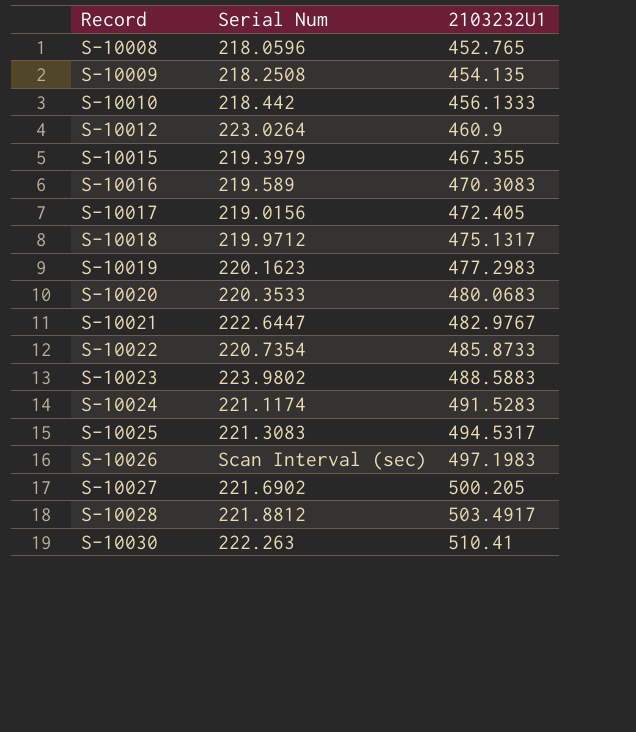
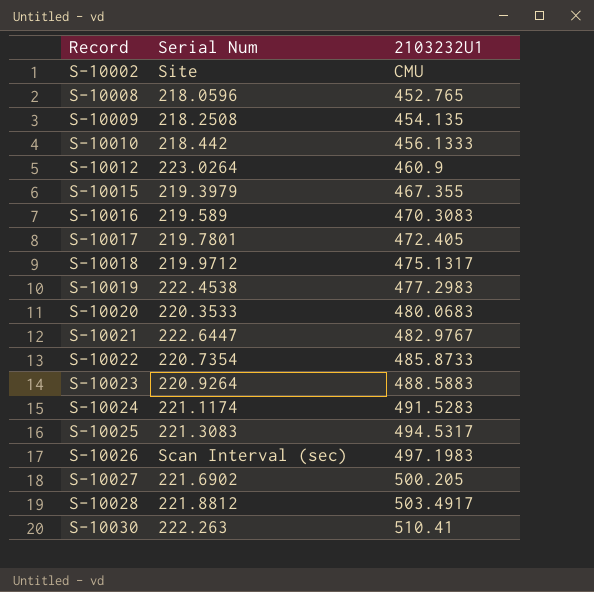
row S-10002: none -> Site | CMU
S-10017 | Serial Num: 219.0156 -> 219.7801
S-10019 | Serial Num: 220.1623 -> 222.4538
S-10023 | Serial Num: 223.9802 -> 220.9264

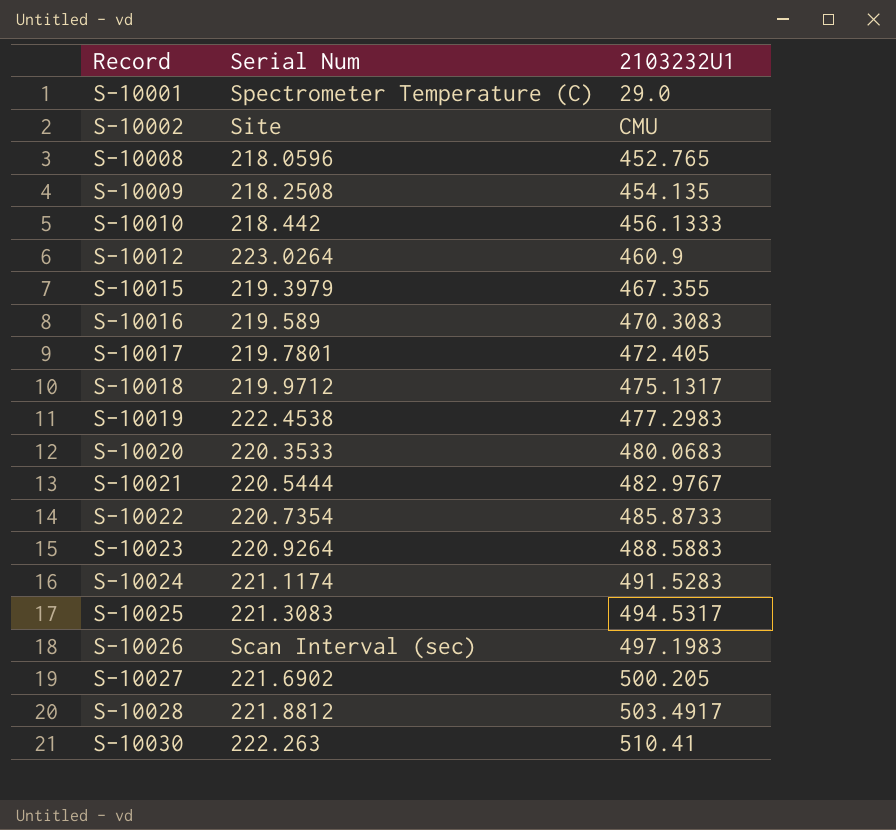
row S-10001: none -> Spectrometer Temperature (C) | 29.0
S-10021 | Serial Num: 222.6447 -> 220.5444

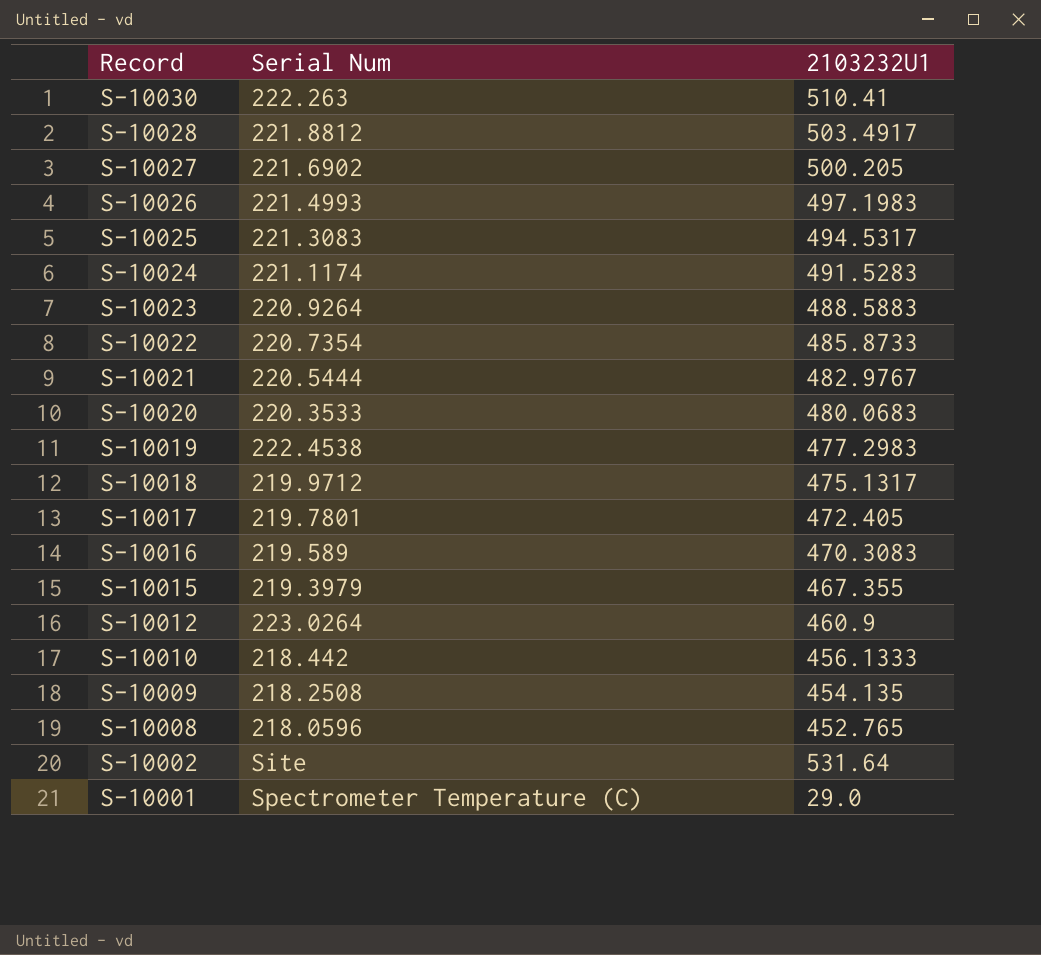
row order: Record ascending -> Record descending
S-10026 | Serial Num: Scan Interval (sec) -> 221.4993
S-10002 | 2103232U1: CMU -> 531.64

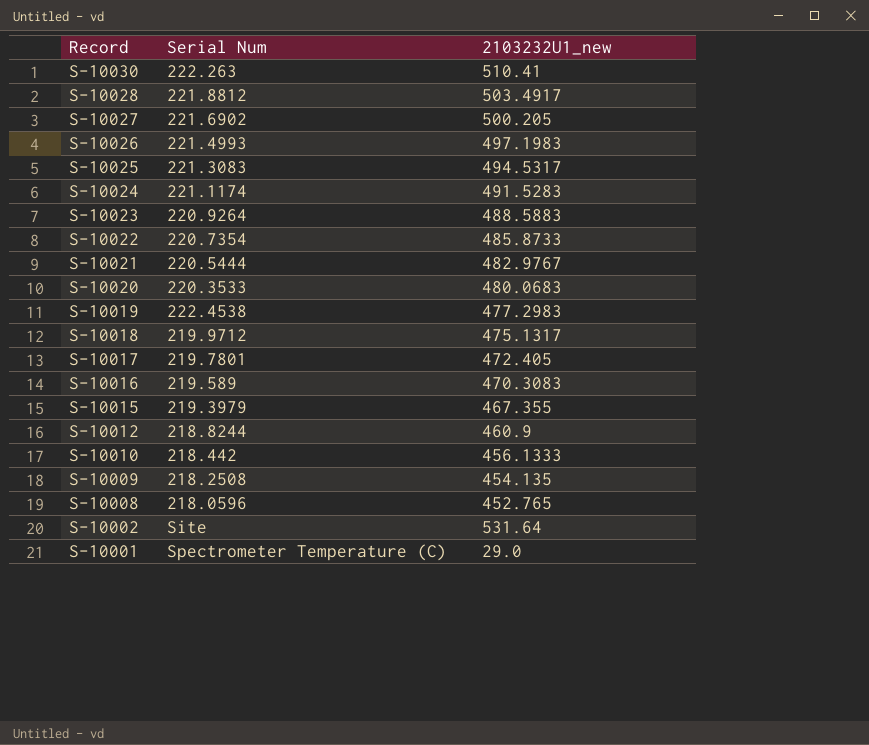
column name: 2103232U1 -> 2103232U1_new
S-10012 | Serial Num: 223.0264 -> 218.8244

